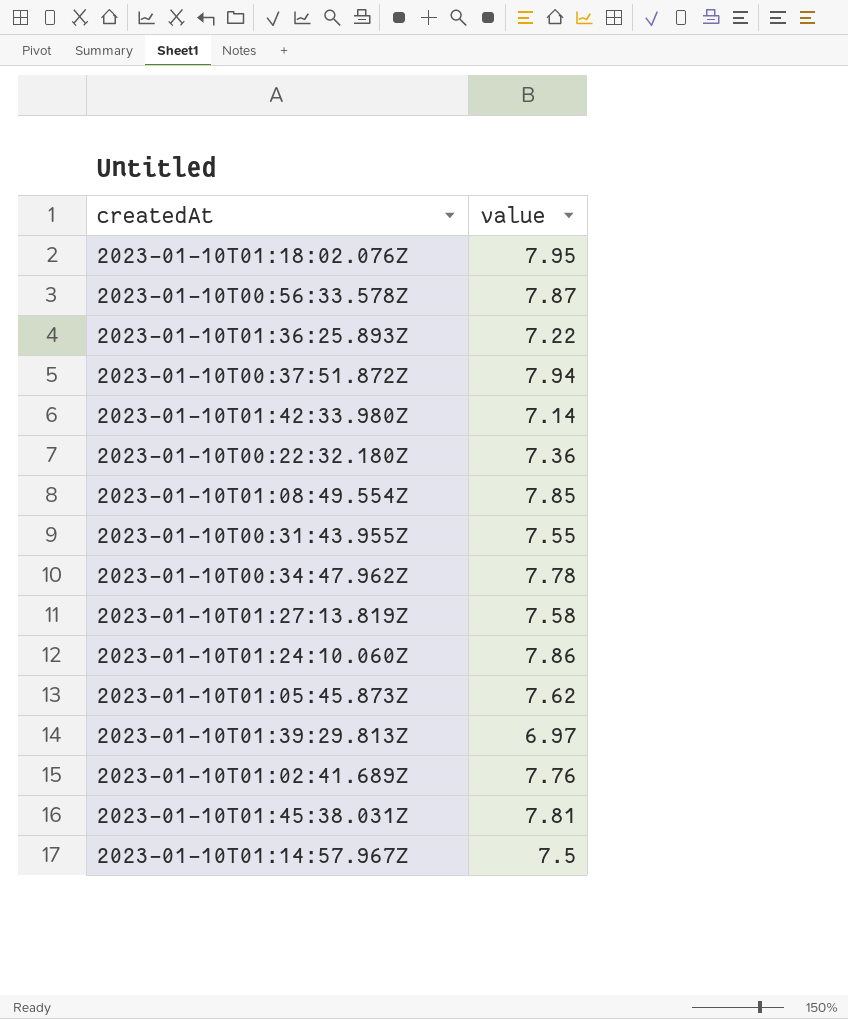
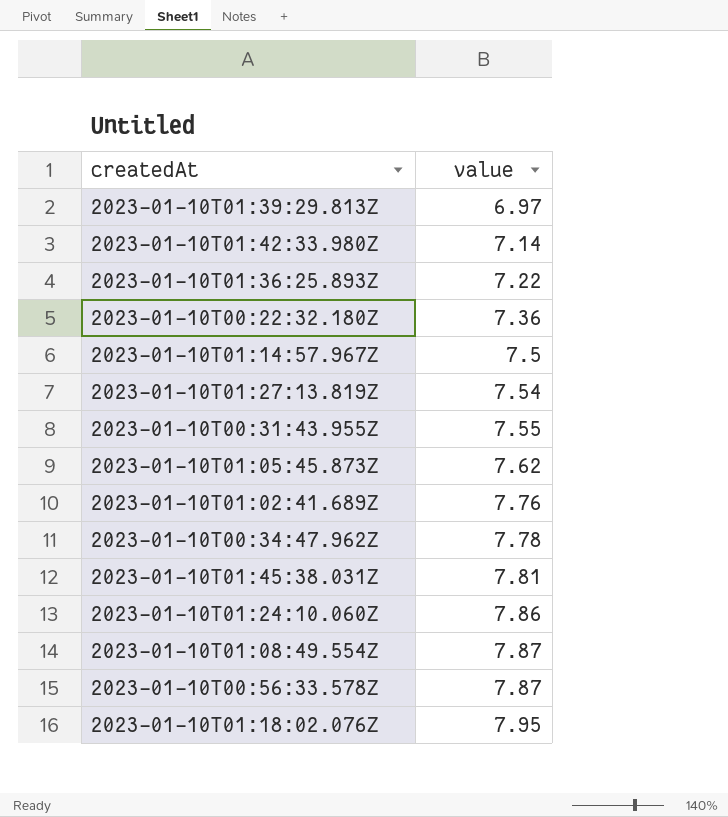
row order: none -> value ascending
row 2023-01-10T00:37:51.872Z: 7.94 -> none
2023-01-10T01:27:13.819Z | value: 7.58 -> 7.54
2023-01-10T01:08:49.554Z | value: 7.85 -> 7.87

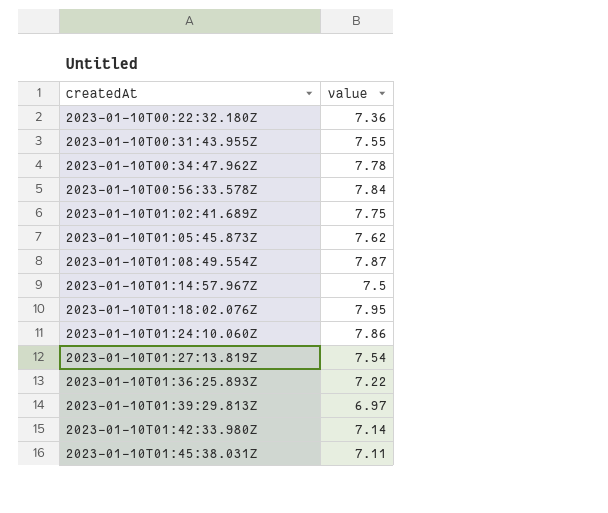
row order: value ascending -> createdAt ascending
2023-01-10T00:56:33.578Z | value: 7.87 -> 7.84
2023-01-10T01:02:41.689Z | value: 7.76 -> 7.75
2023-01-10T01:45:38.031Z | value: 7.81 -> 7.11

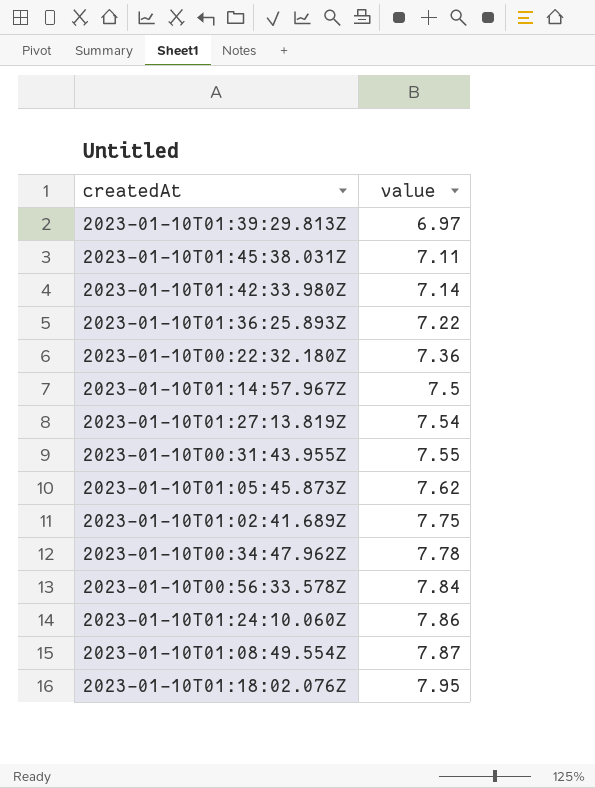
row order: createdAt ascending -> value ascending

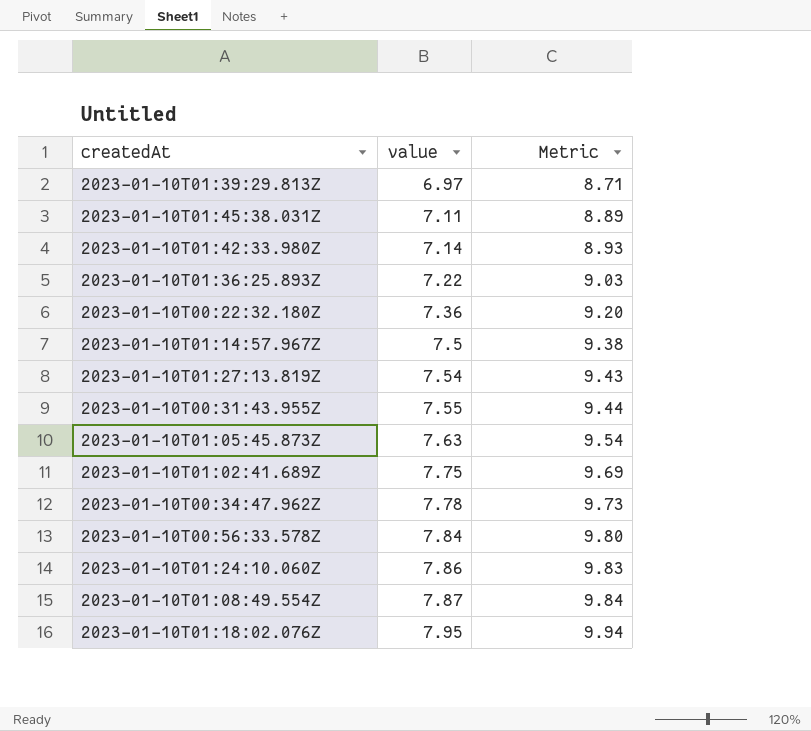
column Metric | formula: none -> [value] * 1.25
2023-01-10T01:05:45.873Z | value: 7.62 -> 7.63

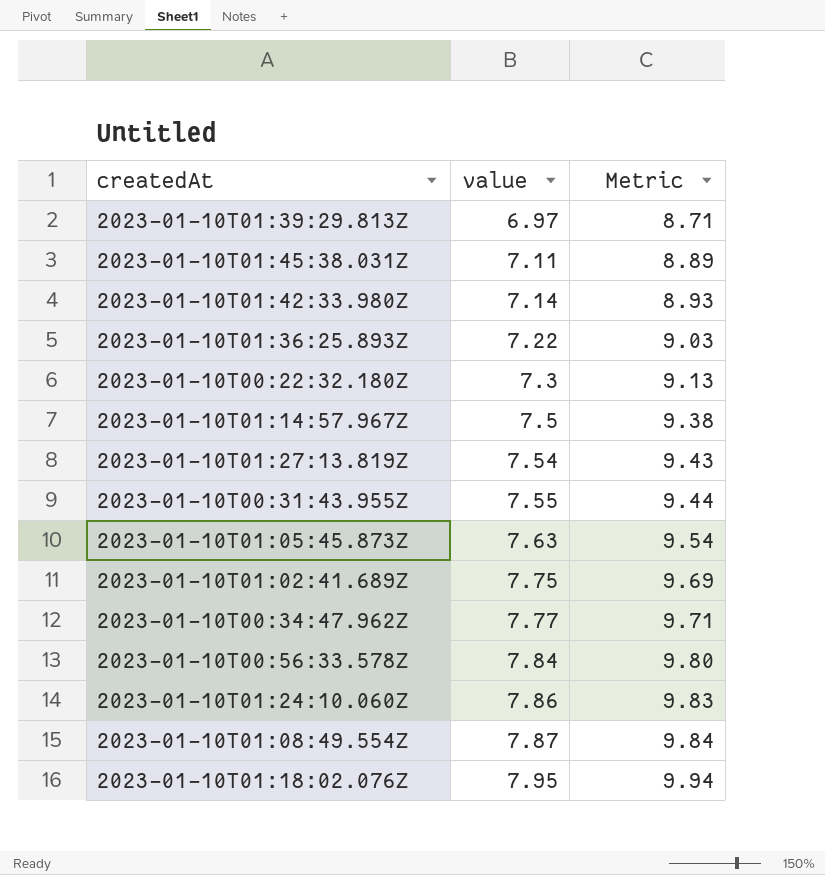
2023-01-10T00:22:32.180Z | value: 7.36 -> 7.3
2023-01-10T00:22:32.180Z | Metric: 9.20 -> 9.13
2023-01-10T00:34:47.962Z | value: 7.78 -> 7.77
2023-01-10T00:34:47.962Z | Metric: 9.73 -> 9.71

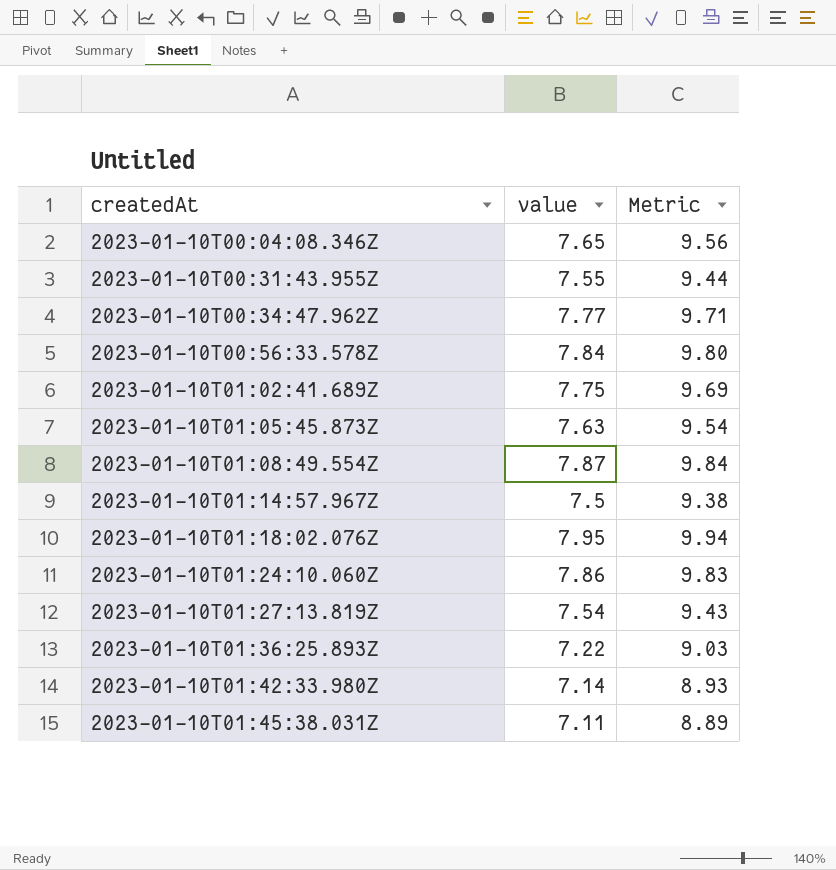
row order: value ascending -> createdAt ascending
row 2023-01-10T01:39:29.813Z: 6.97 | 8.71 -> none
row 2023-01-10T00:22:32.180Z: 7.3 | 9.13 -> none
row 2023-01-10T00:04:08.346Z: none -> 7.65 | 9.56

